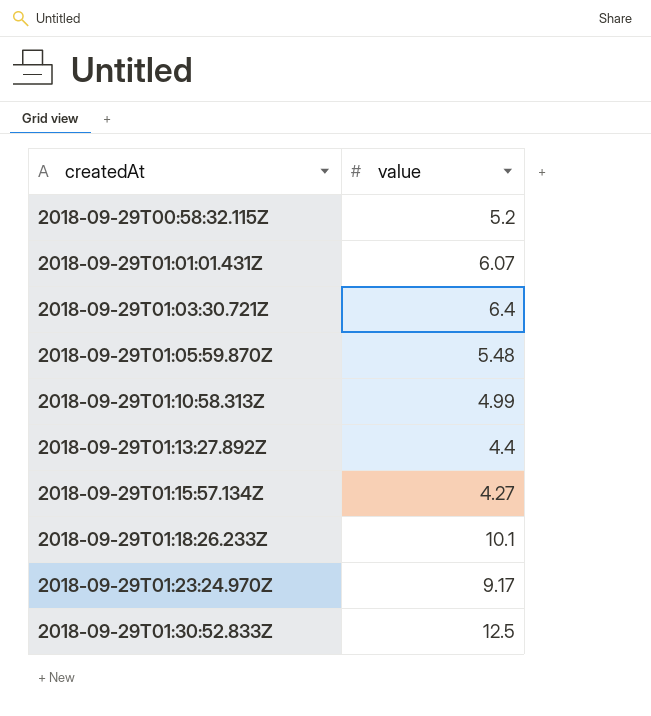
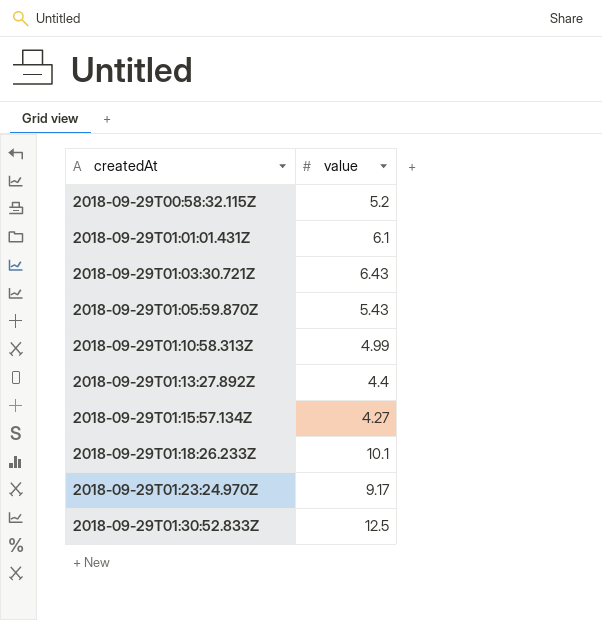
2018-09-29T01:01:01.431Z | value: 6.07 -> 6.1
2018-09-29T01:03:30.721Z | value: 6.4 -> 6.43
2018-09-29T01:05:59.870Z | value: 5.48 -> 5.43

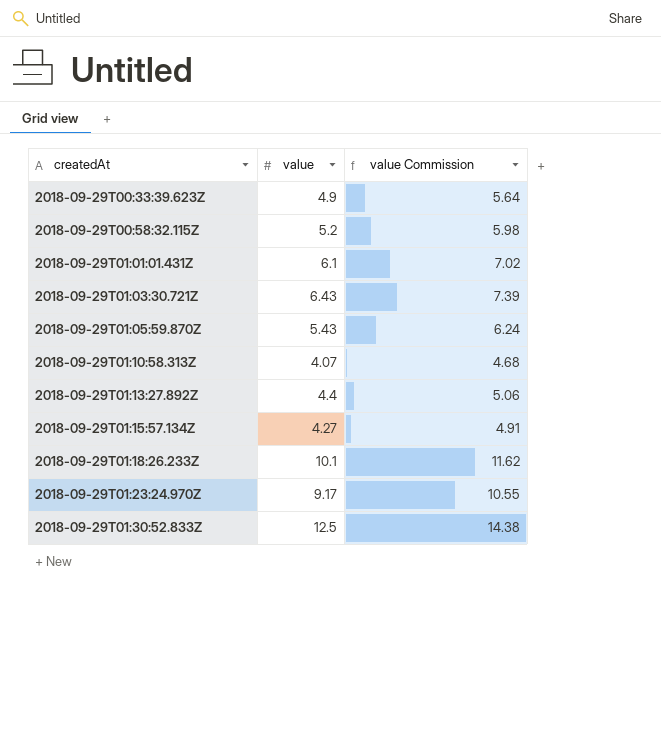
column value Commission | formula: none -> [value] * 1.15
row 2018-09-29T00:33:39.623Z: none -> 4.9 | 5.64
2018-09-29T01:10:58.313Z | value: 4.99 -> 4.07

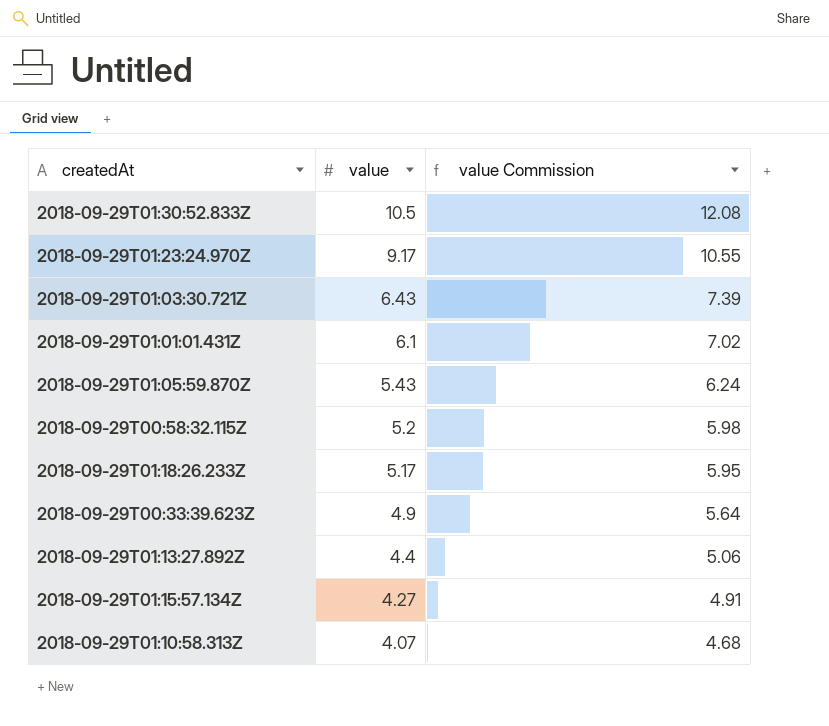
row order: createdAt ascending -> value descending
2018-09-29T01:30:52.833Z | value: 12.5 -> 10.5
2018-09-29T01:30:52.833Z | value Commission: 14.38 -> 12.08
2018-09-29T01:18:26.233Z | value: 10.1 -> 5.17
2018-09-29T01:18:26.233Z | value Commission: 11.62 -> 5.95

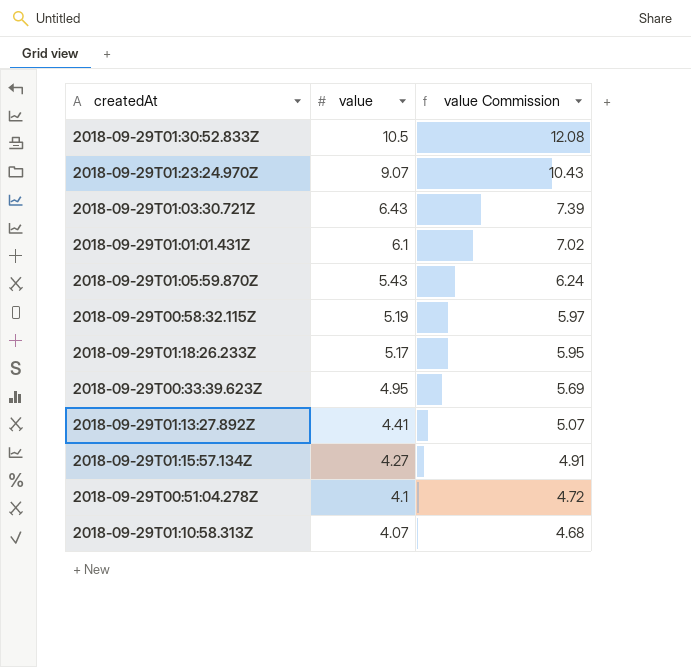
2018-09-29T01:23:24.970Z | value: 9.17 -> 9.07
2018-09-29T01:23:24.970Z | value Commission: 10.55 -> 10.43
2018-09-29T00:58:32.115Z | value: 5.2 -> 5.19
2018-09-29T00:58:32.115Z | value Commission: 5.98 -> 5.97
2018-09-29T00:33:39.623Z | value: 4.9 -> 4.95
2018-09-29T00:33:39.623Z | value Commission: 5.64 -> 5.69
2018-09-29T01:13:27.892Z | value: 4.4 -> 4.41
2018-09-29T01:13:27.892Z | value Commission: 5.06 -> 5.07
row 2018-09-29T00:51:04.278Z: none -> 4.1 | 4.72

